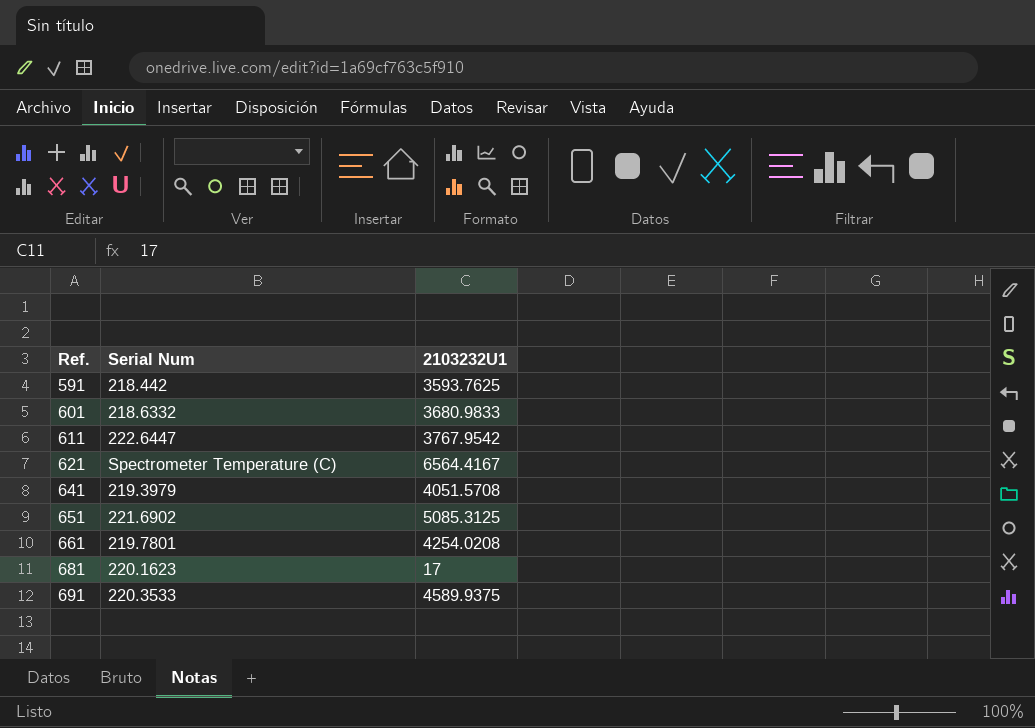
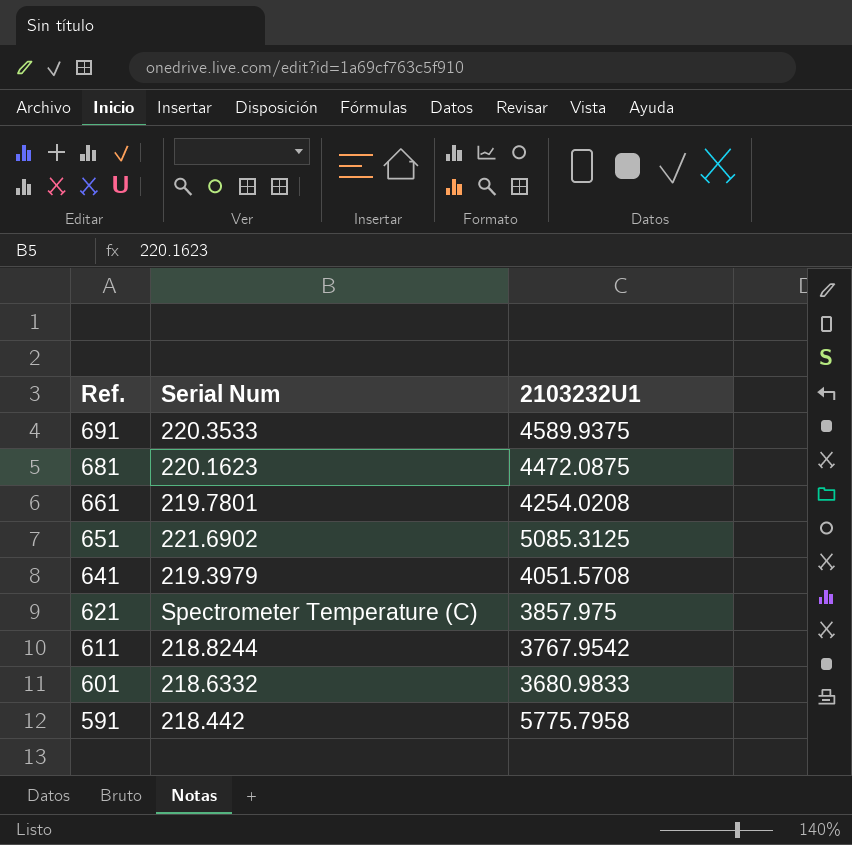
row order: Ref. ascending -> Ref. descending
681 | 2103232U1: 17 -> 4472.0875
621 | 2103232U1: 6564.4167 -> 3857.975
611 | Serial Num: 222.6447 -> 218.8244
591 | 2103232U1: 3593.7625 -> 5775.7958

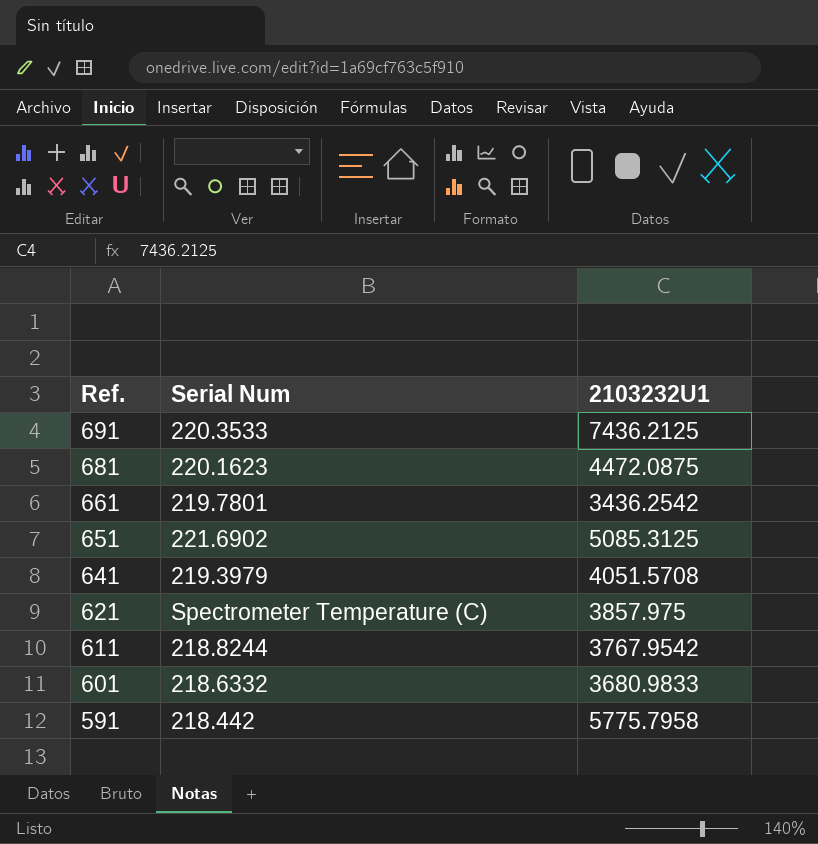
691 | 2103232U1: 4589.9375 -> 7436.2125
661 | 2103232U1: 4254.0208 -> 3436.2542

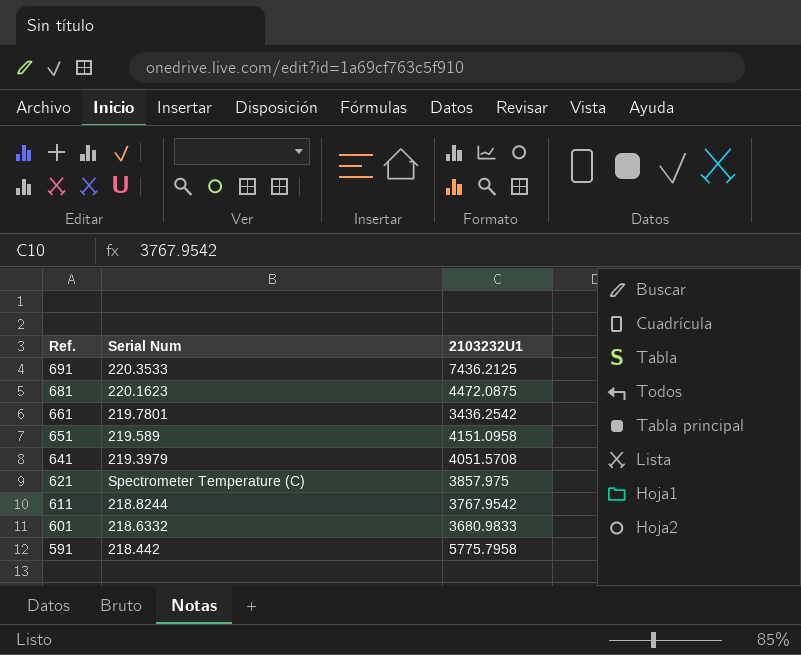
651 | Serial Num: 221.6902 -> 219.589
651 | 2103232U1: 5085.3125 -> 4151.0958

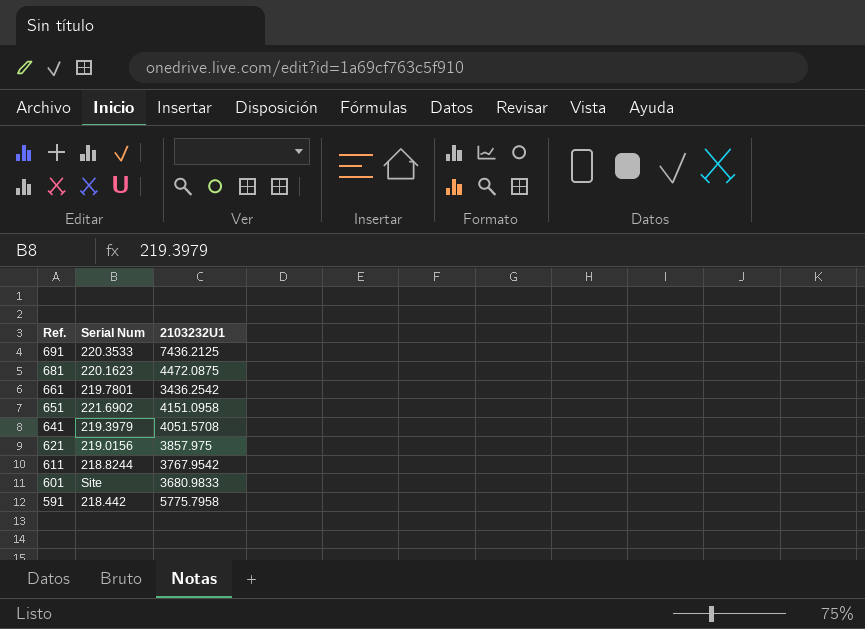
651 | Serial Num: 219.589 -> 221.6902
621 | Serial Num: Spectrometer Temperature (C) -> 219.0156
601 | Serial Num: 218.6332 -> Site

